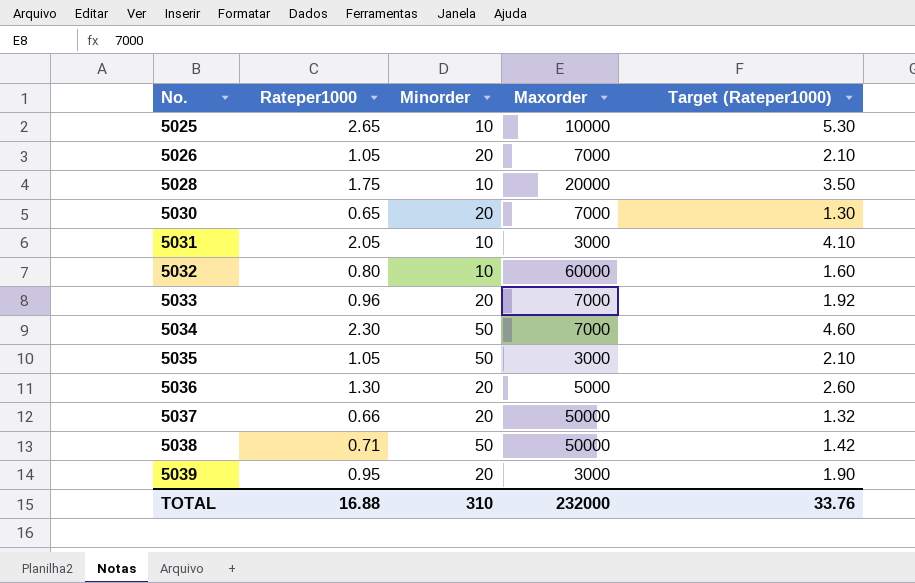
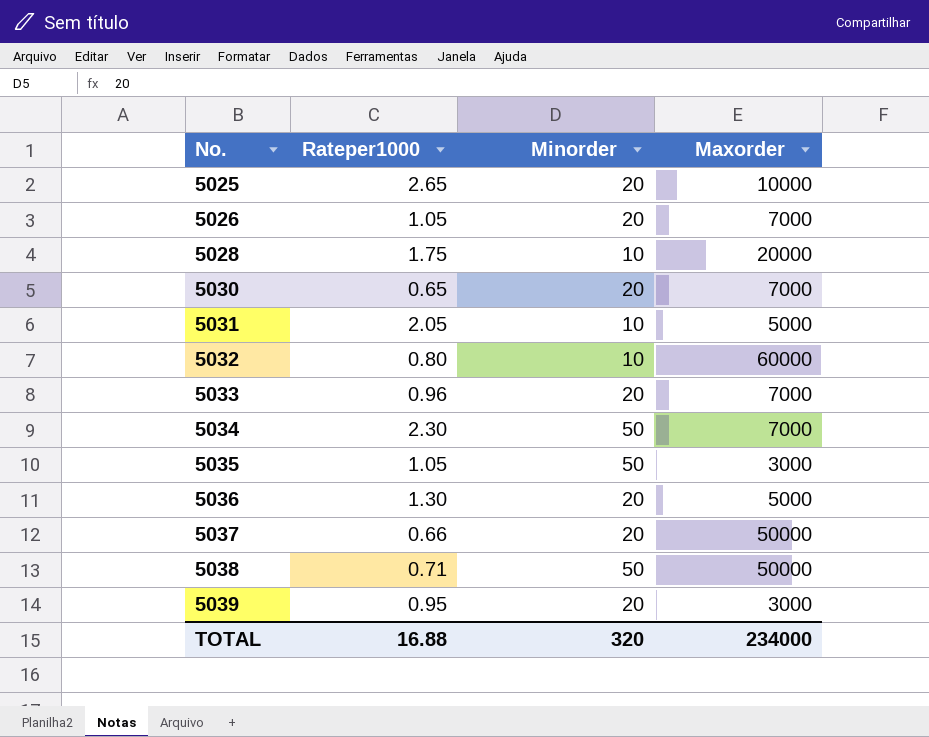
column Target (Rateper1000) | formula: [Rateper1000] * 2 -> none
5025 | Minorder: 10 -> 20
5031 | Maxorder: 3000 -> 5000
TOTAL | Minorder: 310 -> 320
TOTAL | Maxorder: 232000 -> 234000

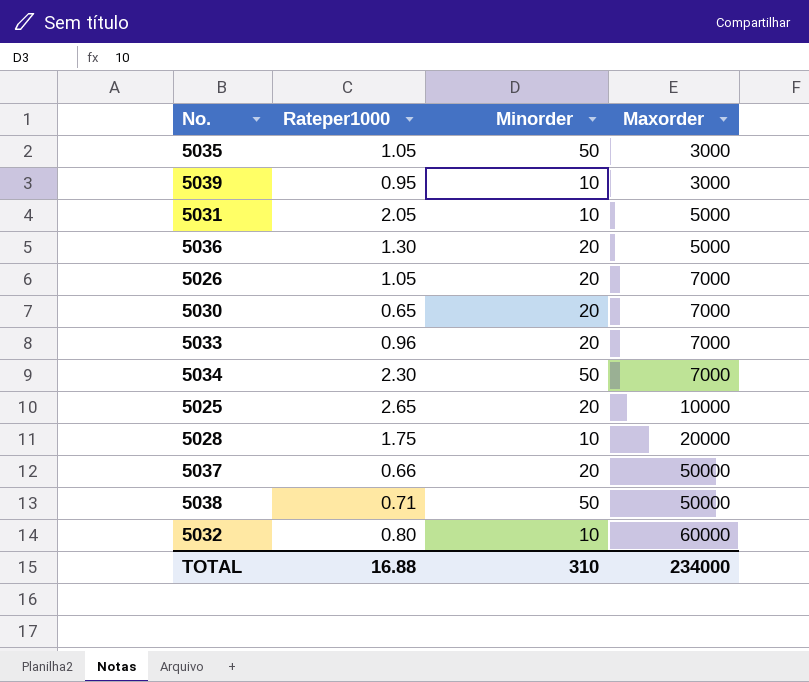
row order: No. ascending -> Maxorder ascending
5039 | Minorder: 20 -> 10
TOTAL | Minorder: 320 -> 310

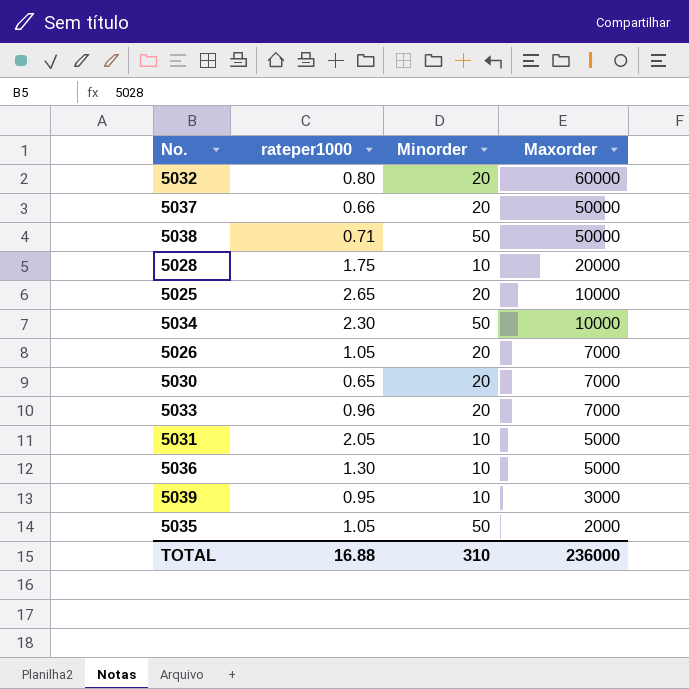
row order: Maxorder ascending -> Maxorder descending
column name: Rateper1000 -> rateper1000
5032 | Minorder: 10 -> 20
5034 | Maxorder: 7000 -> 10000
5036 | Minorder: 20 -> 10
5035 | Maxorder: 3000 -> 2000
TOTAL | Maxorder: 234000 -> 236000

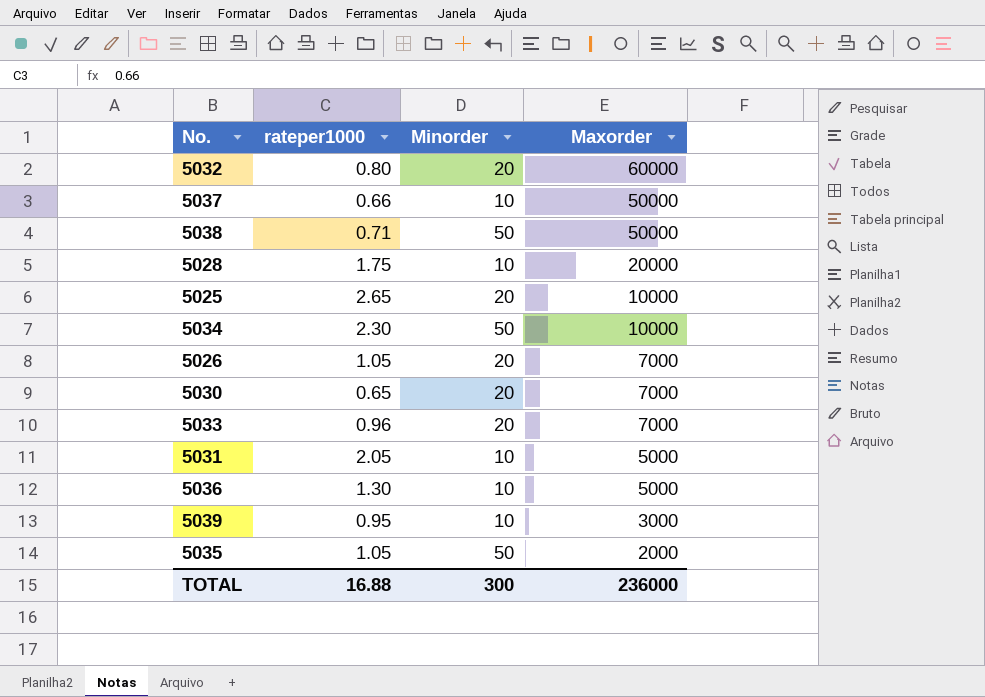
5037 | Minorder: 20 -> 10
TOTAL | Minorder: 310 -> 300

